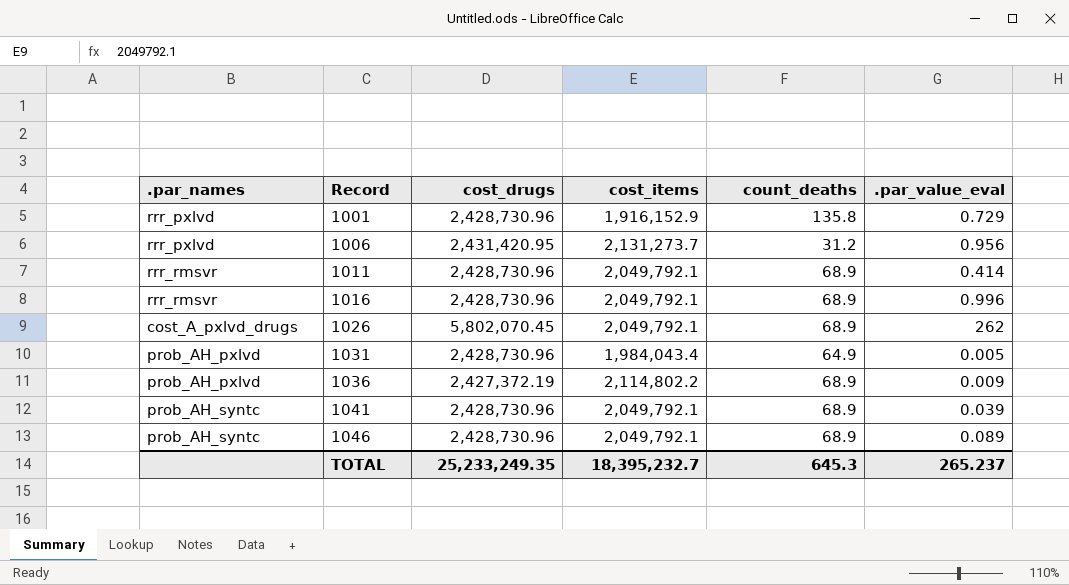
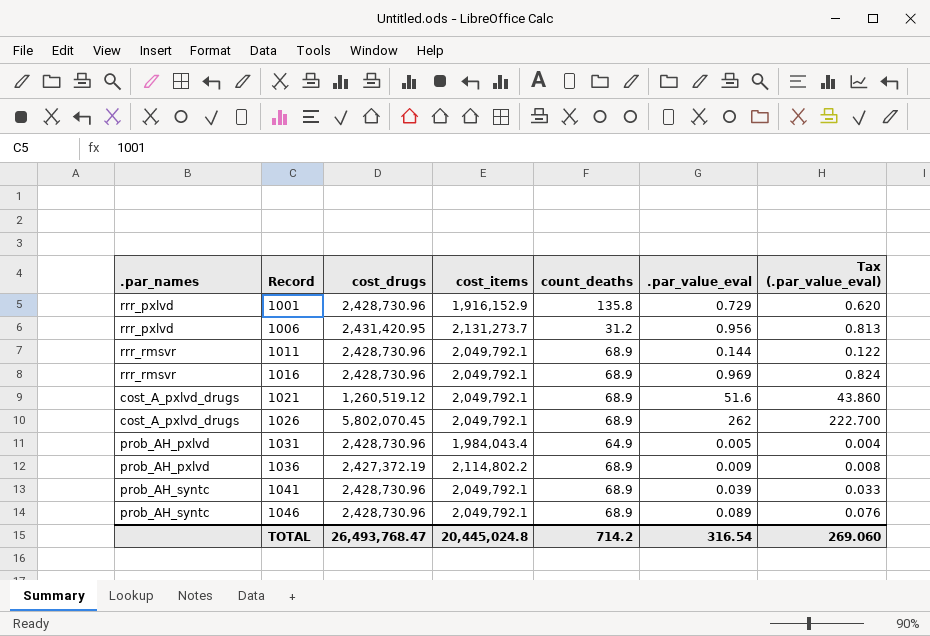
column Tax (.par_value_eval) | formula: none -> [.par_value_eval] * 0.85
1011 | .par_value_eval: 0.414 -> 0.144
1016 | .par_value_eval: 0.996 -> 0.969
row 1021: none -> cost_A_pxlvd_drugs | 1,260,519.12 | 2,049,792.1 | 68.9 | 51.6 | 43.860
TOTAL | cost_drugs: 25,233,249.35 -> 26,493,768.47
TOTAL | cost_items: 18,395,232.7 -> 20,445,024.8
TOTAL | count_deaths: 645.3 -> 714.2
TOTAL | .par_value_eval: 265.237 -> 316.54

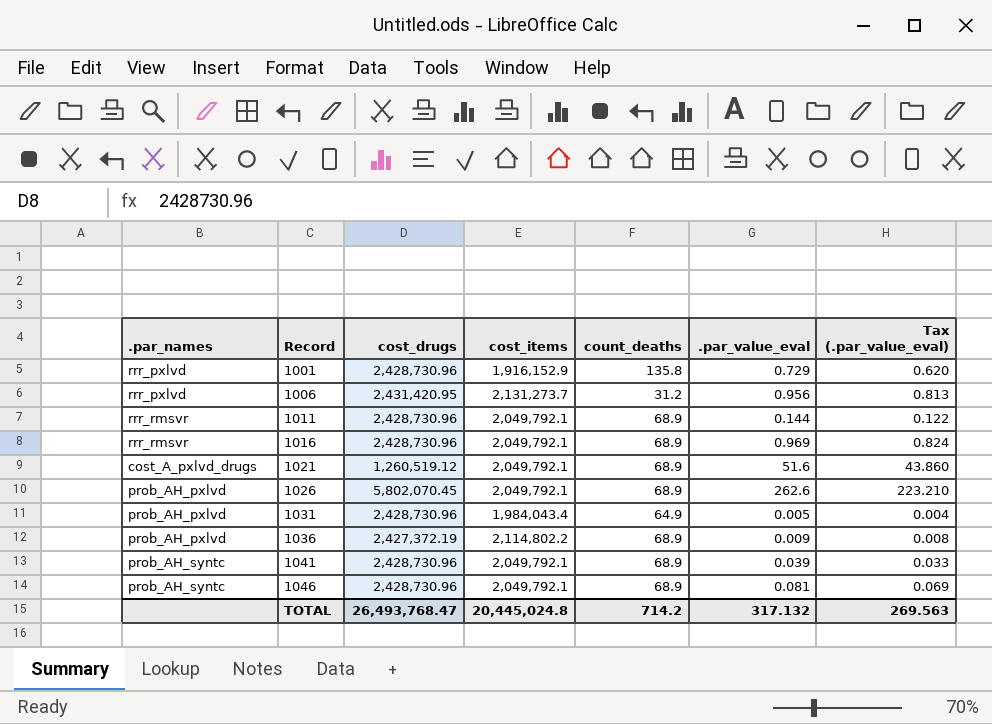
1026 | .par_names: cost_A_pxlvd_drugs -> prob_AH_pxlvd
1026 | .par_value_eval: 262 -> 262.6
1026 | Tax (.par_value_eval): 222.700 -> 223.210
1046 | .par_value_eval: 0.089 -> 0.081
1046 | Tax (.par_value_eval): 0.076 -> 0.069
TOTAL | .par_value_eval: 316.54 -> 317.132
TOTAL | Tax (.par_value_eval): 269.060 -> 269.563

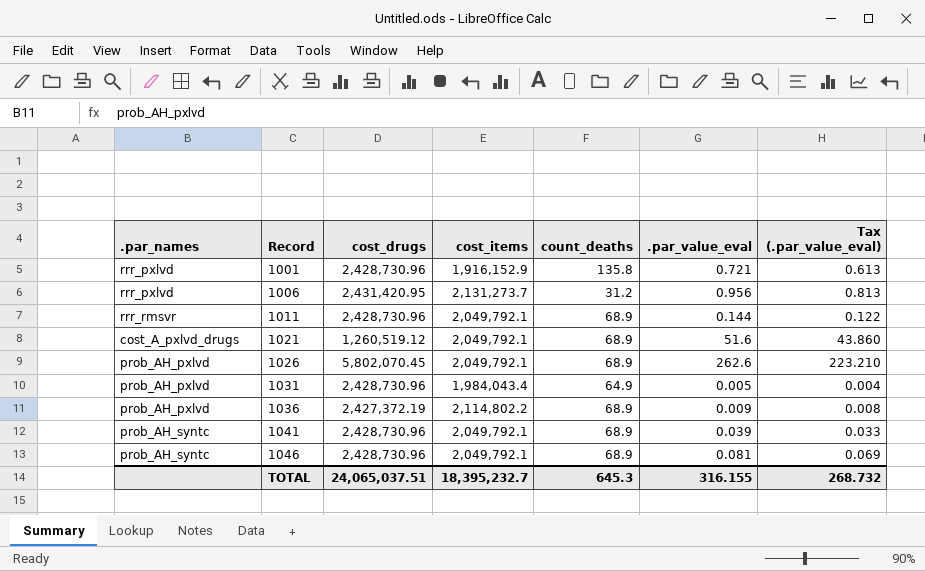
row 1016: rrr_rmsvr | 2,428,730.96 | 2,049,792.1 | 68.9 | 0.969 | 0.824 -> none
1001 | .par_value_eval: 0.729 -> 0.721
1001 | Tax (.par_value_eval): 0.620 -> 0.613
TOTAL | cost_drugs: 26,493,768.47 -> 24,065,037.51
TOTAL | cost_items: 20,445,024.8 -> 18,395,232.7
TOTAL | count_deaths: 714.2 -> 645.3
TOTAL | .par_value_eval: 317.132 -> 316.155
TOTAL | Tax (.par_value_eval): 269.563 -> 268.732

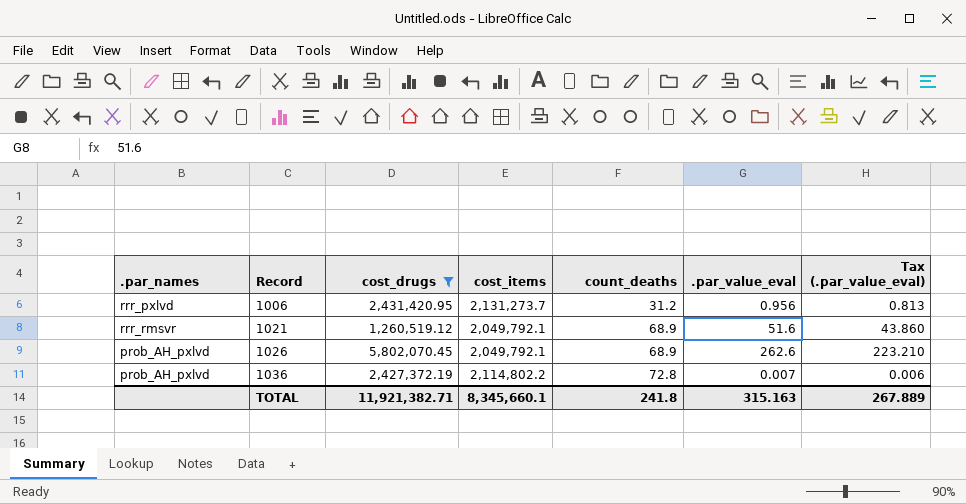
filter: none -> cost_drugs != 2,428,730.96
1021 | .par_names: cost_A_pxlvd_drugs -> rrr_rmsvr
1036 | count_deaths: 68.9 -> 72.8
1036 | .par_value_eval: 0.009 -> 0.007
1036 | Tax (.par_value_eval): 0.008 -> 0.006
TOTAL | cost_drugs: 24,065,037.51 -> 11,921,382.71
TOTAL | cost_items: 18,395,232.7 -> 8,345,660.1
TOTAL | count_deaths: 645.3 -> 241.8
TOTAL | .par_value_eval: 316.155 -> 315.163
TOTAL | Tax (.par_value_eval): 268.732 -> 267.889

